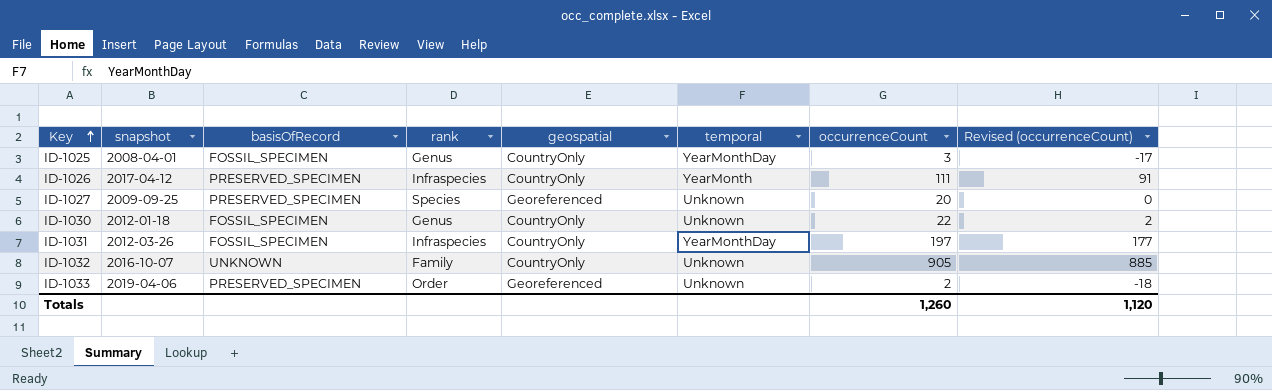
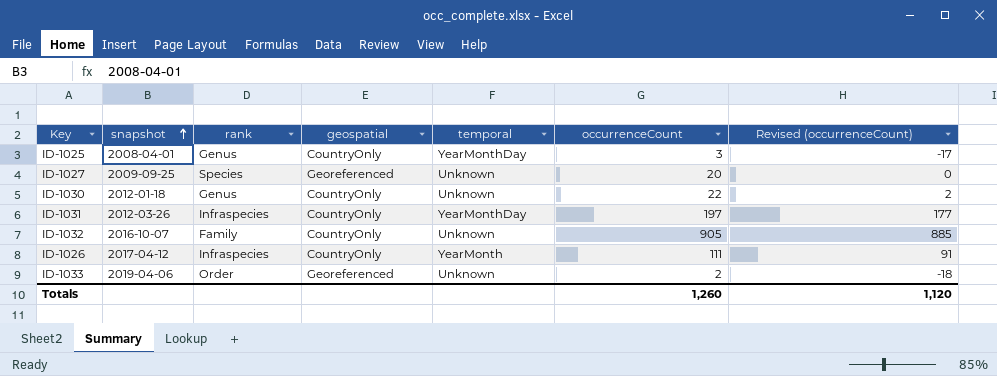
row order: Key ascending -> snapshot ascending
column basisOfRecord | position: 3 -> none

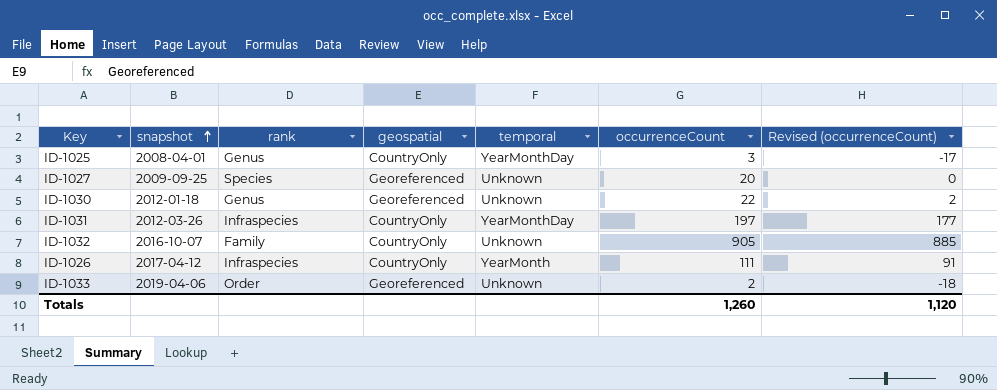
ID-1030 | geospatial: CountryOnly -> Georeferenced

